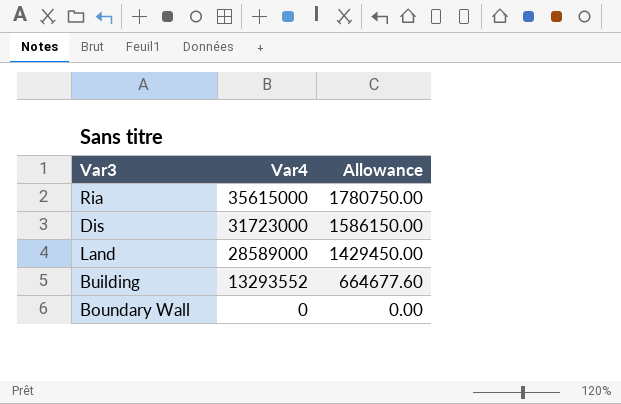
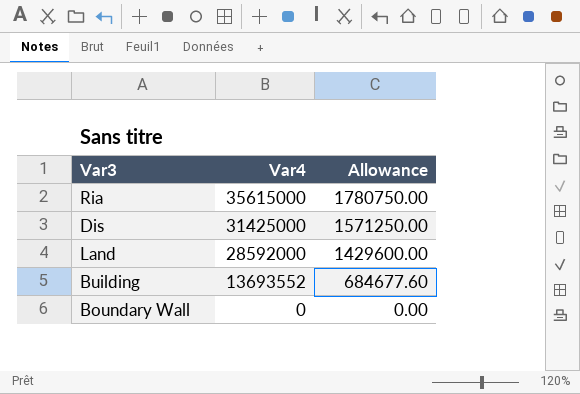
Dis | Var4: 31723000 -> 31425000
Dis | Allowance: 1586150.00 -> 1571250.00
Land | Var4: 28589000 -> 28592000
Land | Allowance: 1429450.00 -> 1429600.00
Building | Var4: 13293552 -> 13693552
Building | Allowance: 664677.60 -> 684677.60

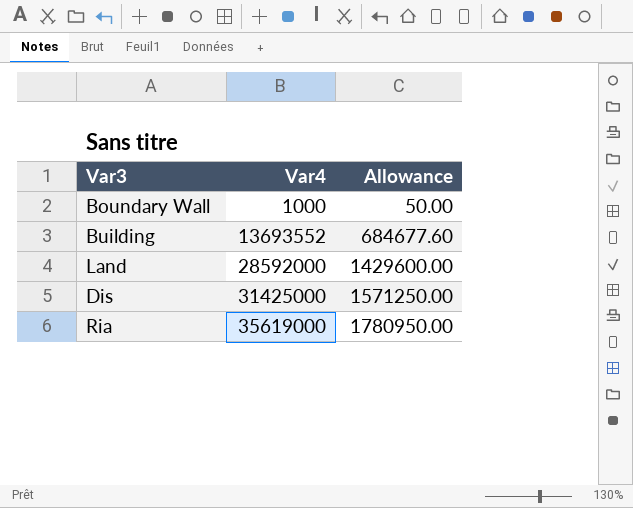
row order: Var4 descending -> Var4 ascending
Boundary Wall | Var4: 0 -> 1000
Boundary Wall | Allowance: 0.00 -> 50.00
Ria | Var4: 35615000 -> 35619000
Ria | Allowance: 1780750.00 -> 1780950.00

